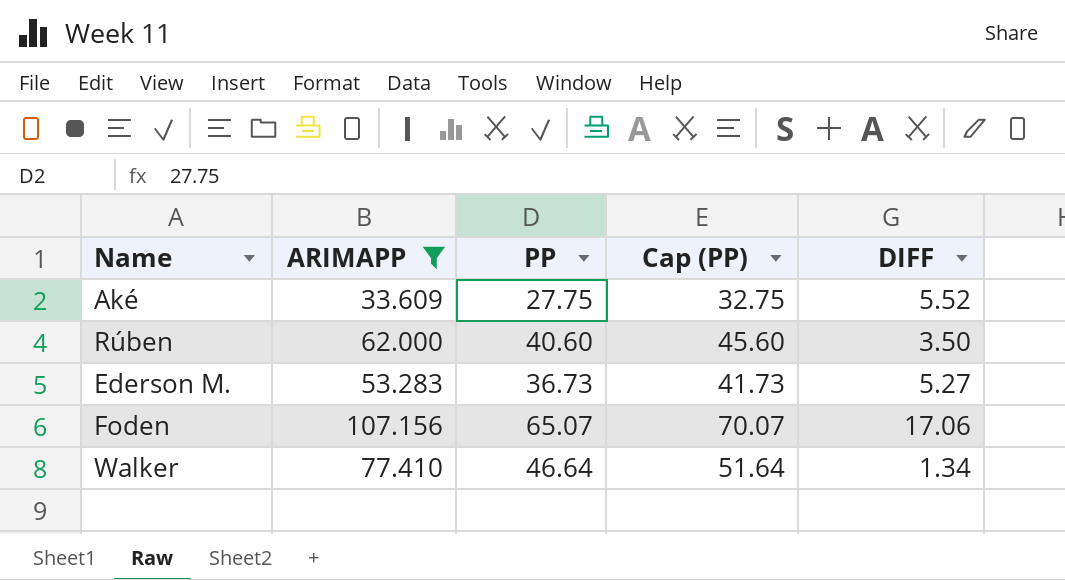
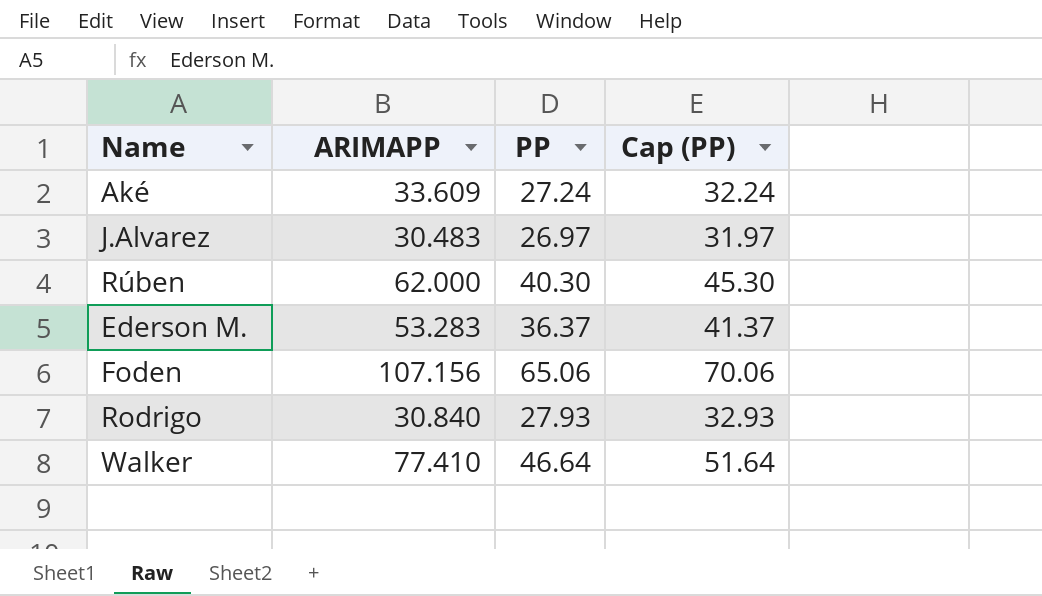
filter: ARIMAPP >= 33.609 -> none
column DIFF | position: 5 -> none
Aké | PP: 27.75 -> 27.24
Aké | Cap (PP): 32.75 -> 32.24
Rúben | PP: 40.60 -> 40.30
Rúben | Cap (PP): 45.60 -> 45.30
Ederson M. | PP: 36.73 -> 36.37
Ederson M. | Cap (PP): 41.73 -> 41.37
Foden | PP: 65.07 -> 65.06
Foden | Cap (PP): 70.07 -> 70.06

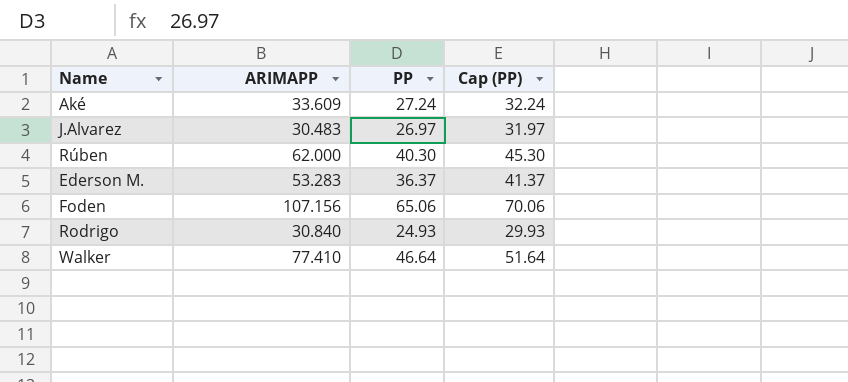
Rodrigo | PP: 27.93 -> 24.93
Rodrigo | Cap (PP): 32.93 -> 29.93

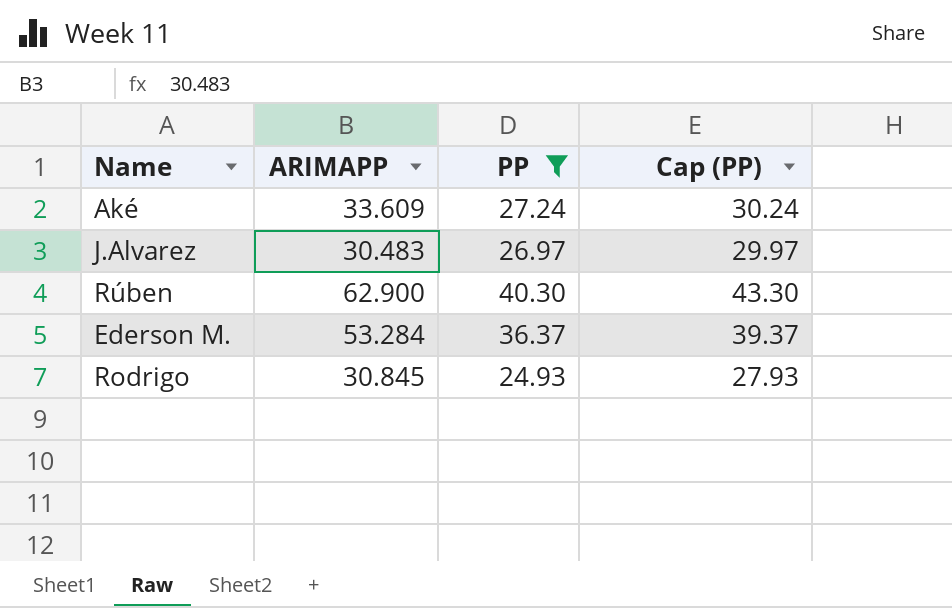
filter: none -> PP <= 40.30
column Cap (PP) | formula: [PP] + 5 -> [PP] + 3
Rúben | ARIMAPP: 62.000 -> 62.900
Ederson M. | ARIMAPP: 53.283 -> 53.284
Rodrigo | ARIMAPP: 30.840 -> 30.845

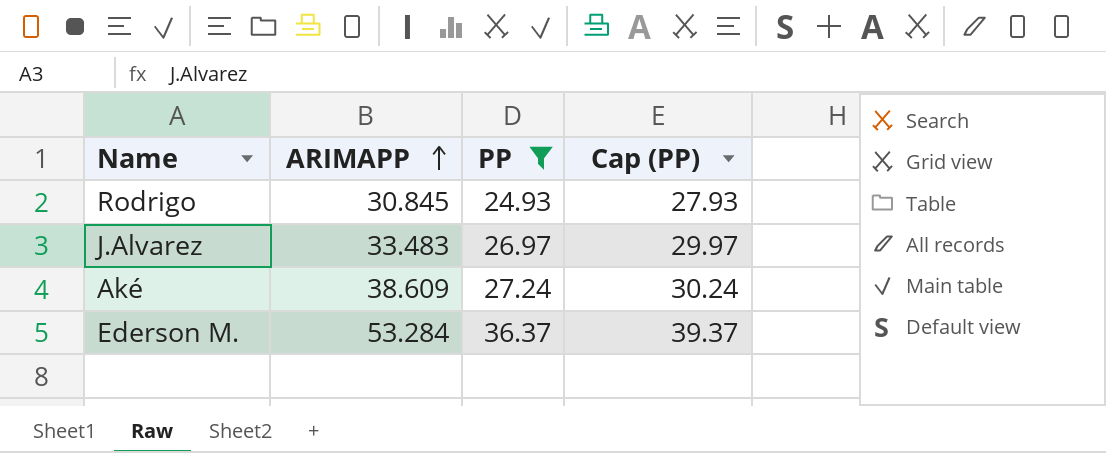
row order: none -> ARIMAPP ascending
row Rúben: 62.900 | 40.30 | 43.30 -> none
J.Alvarez | ARIMAPP: 30.483 -> 33.483
Aké | ARIMAPP: 33.609 -> 38.609

